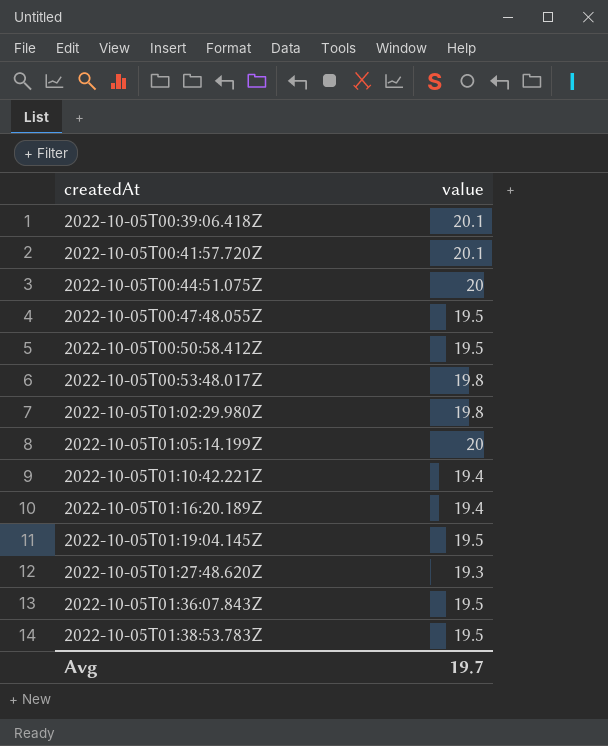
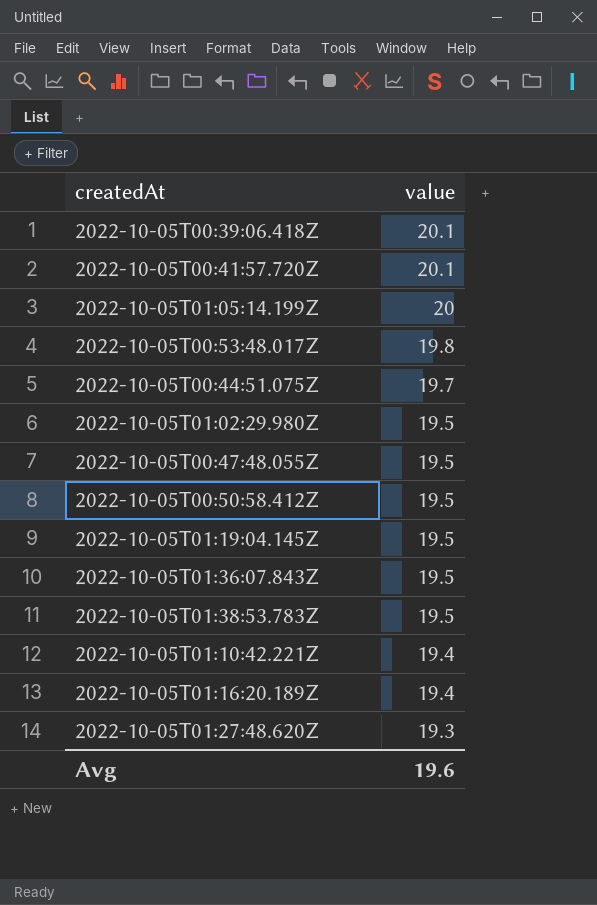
row order: createdAt ascending -> value descending
2022-10-05T00:44:51.075Z | value: 20 -> 19.7
2022-10-05T01:02:29.980Z | value: 19.8 -> 19.5
Avg | value: 19.7 -> 19.6

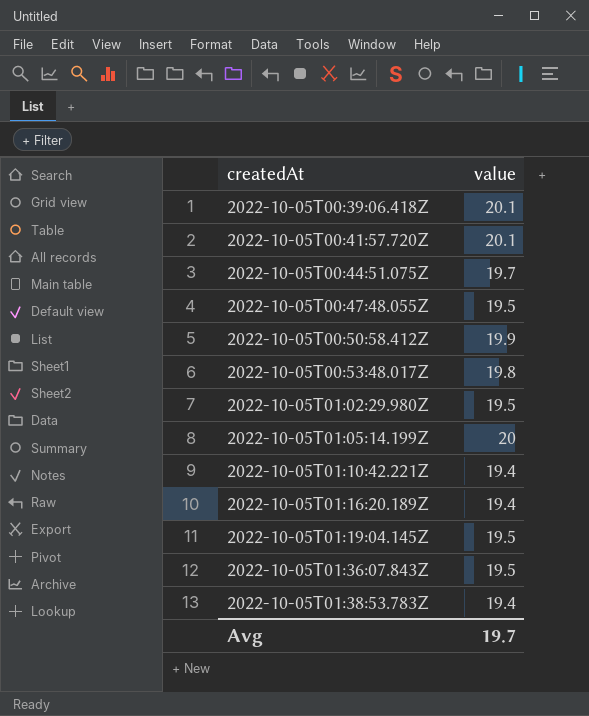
row order: value descending -> createdAt ascending
row 2022-10-05T01:27:48.620Z: 19.3 -> none
2022-10-05T00:50:58.412Z | value: 19.5 -> 19.9
2022-10-05T01:38:53.783Z | value: 19.5 -> 19.4
Avg | value: 19.6 -> 19.7

